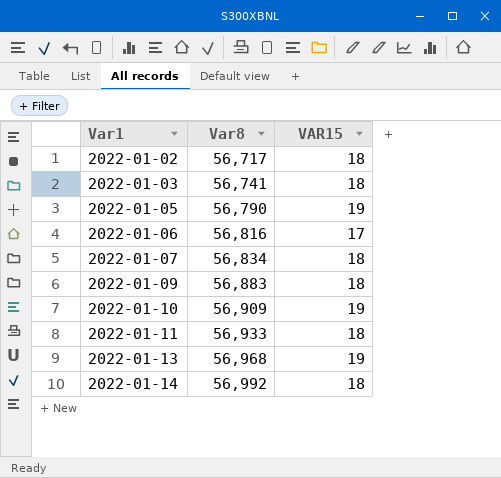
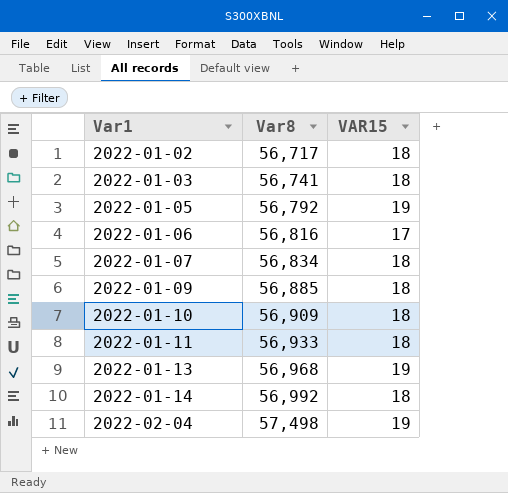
2022-01-05 | Var8: 56,790 -> 56,792
2022-01-09 | Var8: 56,883 -> 56,885
2022-01-10 | VAR15: 19 -> 18
row 2022-02-04: none -> 57,498 | 19

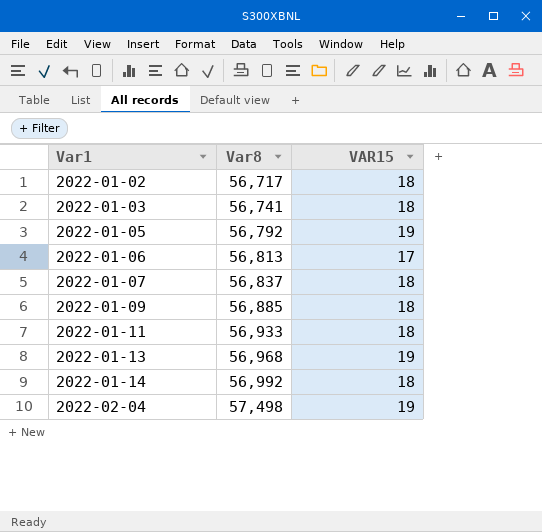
row 2022-01-10: 56,909 | 18 -> none
2022-01-06 | Var8: 56,816 -> 56,813
2022-01-07 | Var8: 56,834 -> 56,837

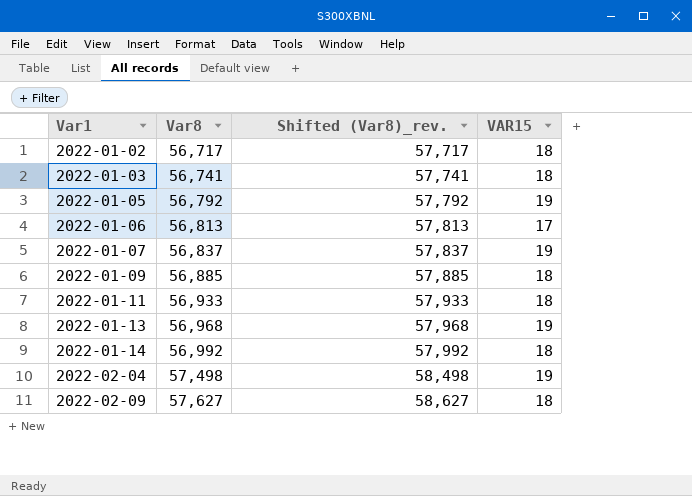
column Shifted (Var8)_rev. | formula: none -> [Var8] + 1000
2022-01-07 | VAR15: 18 -> 19
row 2022-02-09: none -> 57,627 | 58,627 | 18

